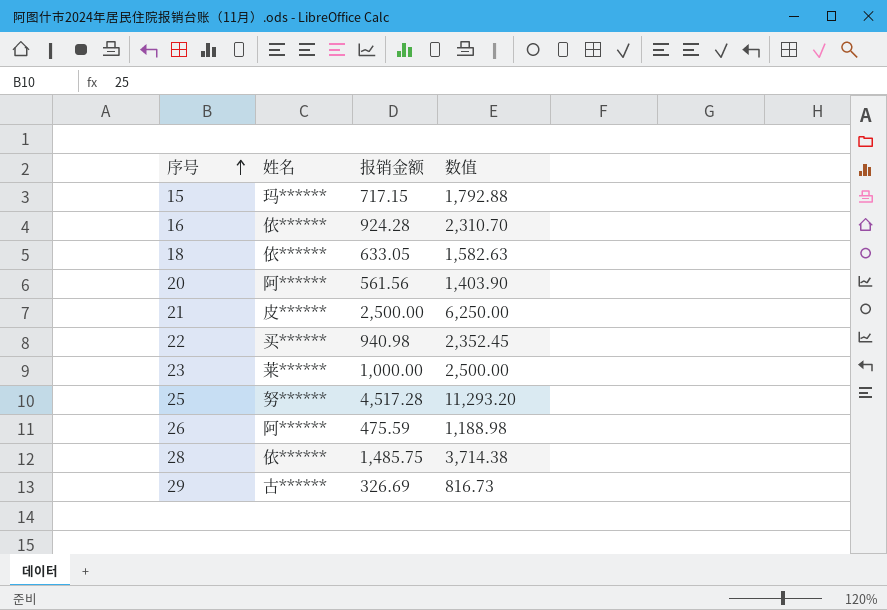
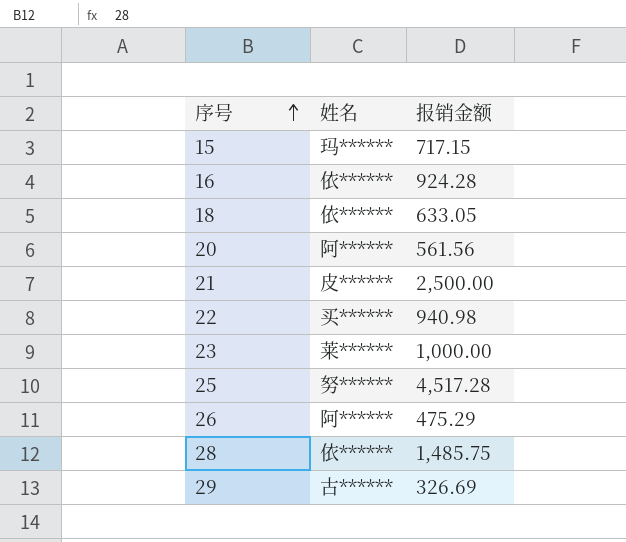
column 数值 | formula: [报销金额] * 2.5 -> none
26 | 报销金额: 475.59 -> 475.29

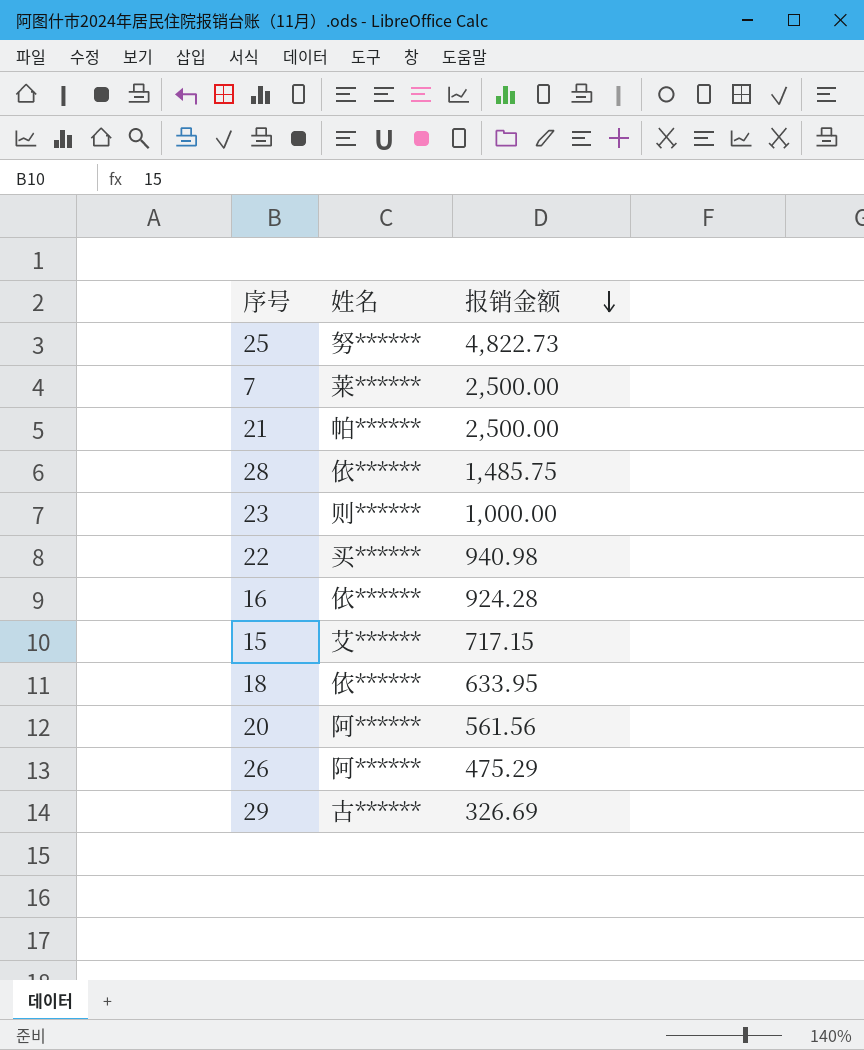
row order: 序号 ascending -> 报销金额 descending
25 | 报销金额: 4,517.28 -> 4,822.73
row 7: none -> 莱****** | 2,500.00
21 | 姓名: 皮****** -> 帕******
23 | 姓名: 莱****** -> 则******
15 | 姓名: 玛****** -> 艾******
18 | 报销金额: 633.05 -> 633.95

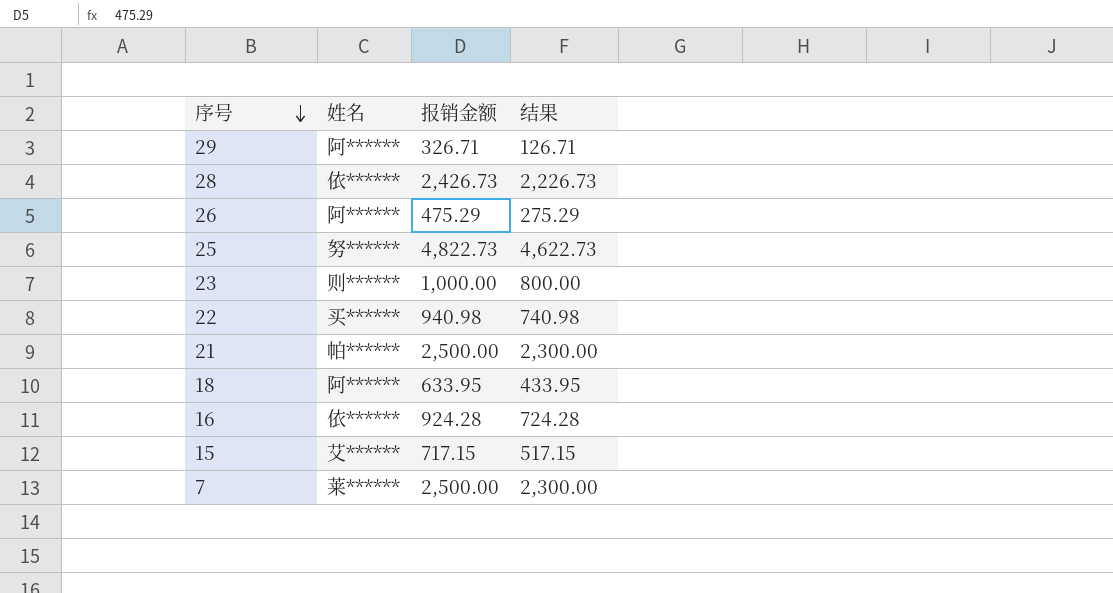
row order: 报销金额 descending -> 序号 descending
column 结果 | formula: none -> [报销金额] - 200
row 20: 阿****** | 561.56 -> none
29 | 姓名: 古****** -> 阿******
29 | 报销金额: 326.69 -> 326.71
28 | 报销金额: 1,485.75 -> 2,426.73
18 | 姓名: 依****** -> 阿******

